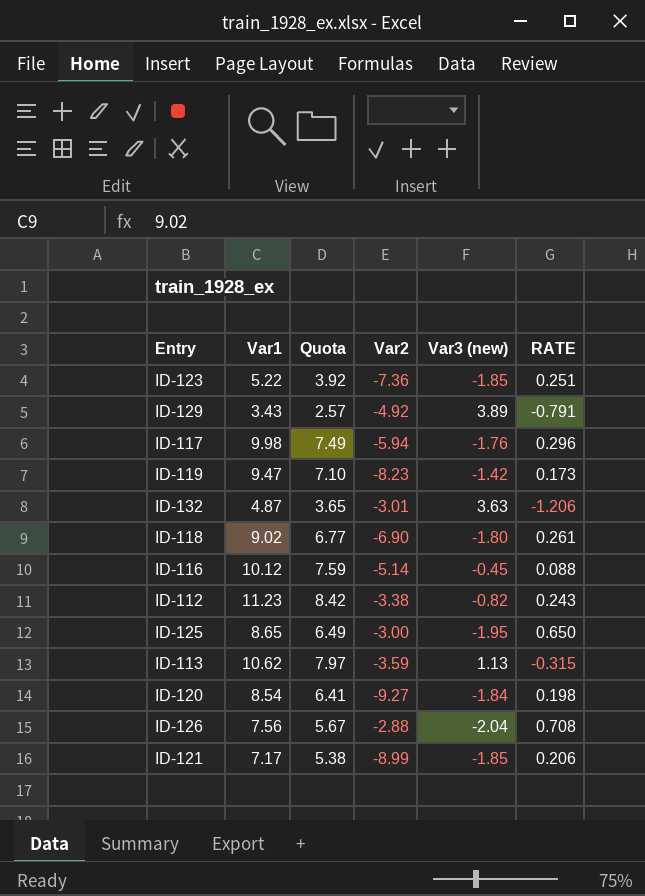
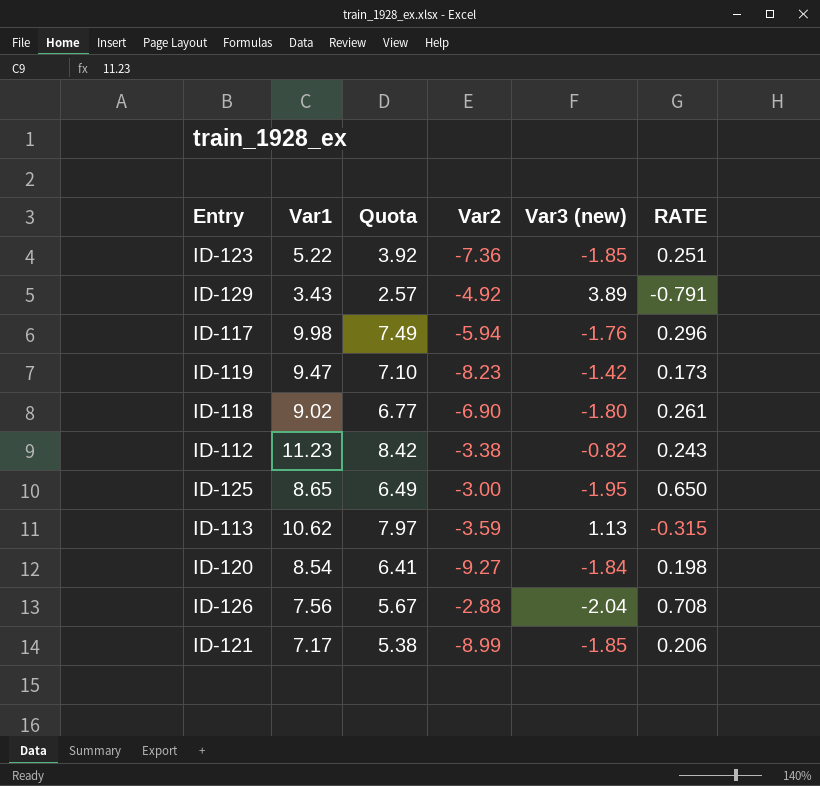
row ID-132: 4.87 | 3.65 | -3.01 | 3.63 | -1.206 -> none
row ID-116: 10.12 | 7.59 | -5.14 | -0.45 | 0.088 -> none

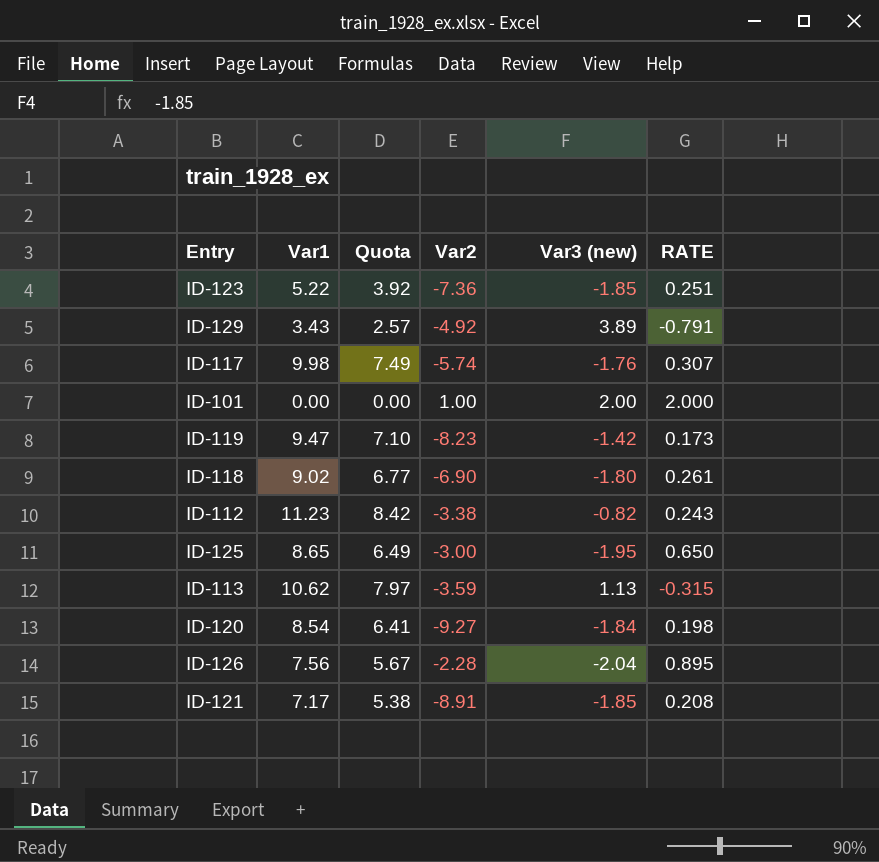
ID-117 | Var2: -5.94 -> -5.74
ID-117 | RATE: 0.296 -> 0.307
row ID-101: none -> 0.00 | 0.00 | 1.00 | 2.00 | 2.000
ID-126 | Var2: -2.88 -> -2.28
ID-126 | RATE: 0.708 -> 0.895
ID-121 | Var2: -8.99 -> -8.91
ID-121 | RATE: 0.206 -> 0.208

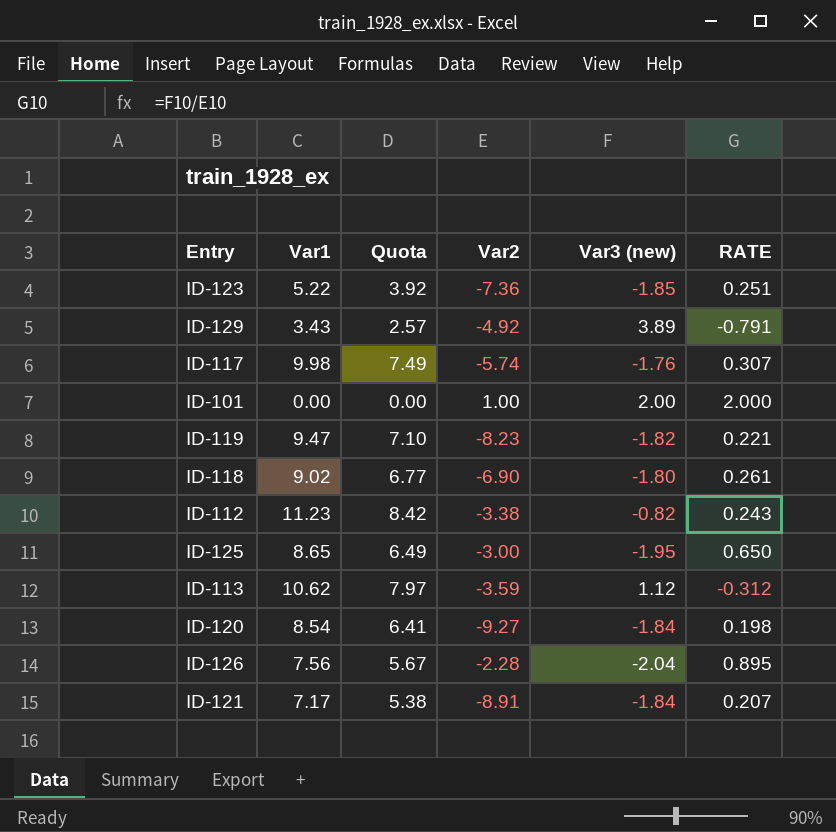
ID-119 | Var3 (new): -1.42 -> -1.82
ID-119 | RATE: 0.173 -> 0.221
ID-113 | Var3 (new): 1.13 -> 1.12
ID-113 | RATE: -0.315 -> -0.312
ID-121 | Var3 (new): -1.85 -> -1.84
ID-121 | RATE: 0.208 -> 0.207

